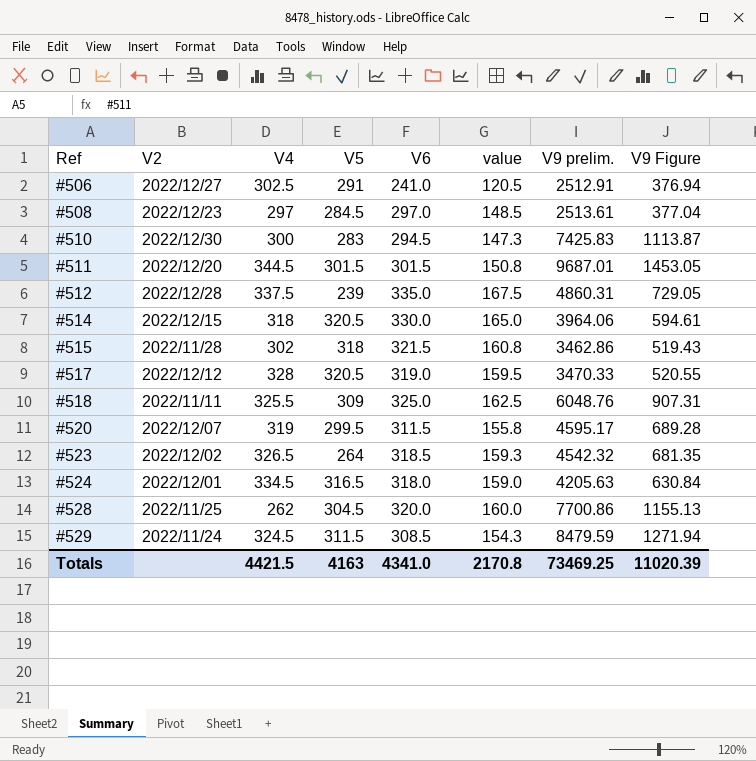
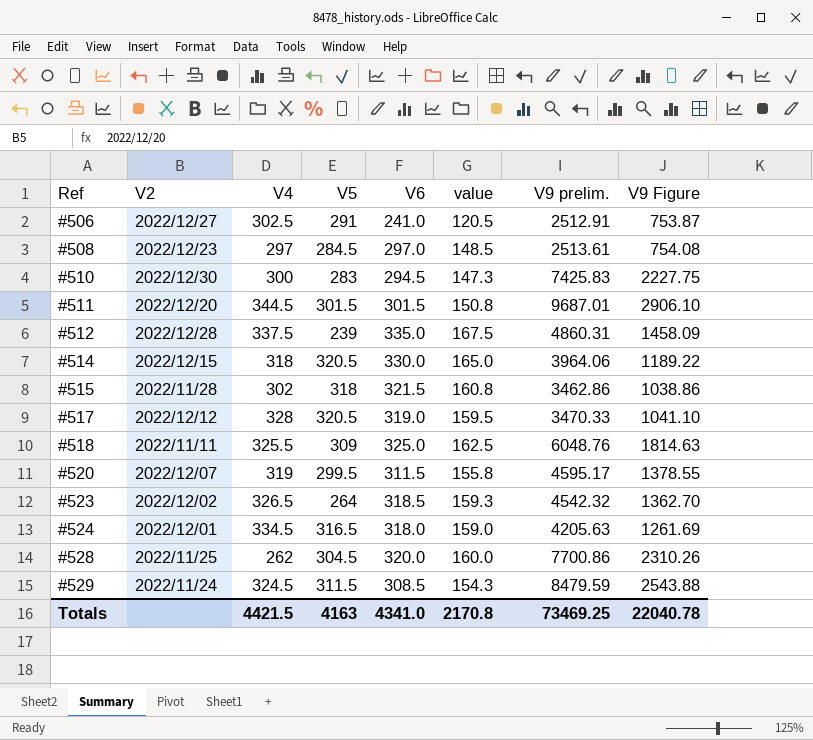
column V9 Figure | formula: [V9 prelim.] * 0.15 -> [V9 prelim.] * 0.3
Totals | V9 Figure: 11020.39 -> 22040.78

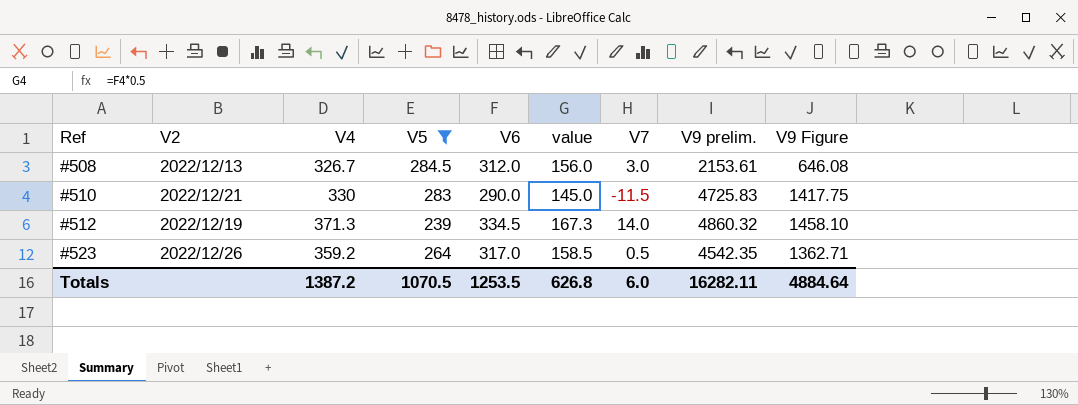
filter: none -> V5 <= 284.5
column V7 | position: none -> 7
#508 | V2: 2022/12/23 -> 2022/12/13
#508 | V4: 297 -> 326.7
#508 | V6: 297.0 -> 312.0
#508 | value: 148.5 -> 156.0
#508 | V9 prelim.: 2513.61 -> 2153.61
#508 | V9 Figure: 754.08 -> 646.08
#510 | V2: 2022/12/30 -> 2022/12/21
#510 | V4: 300 -> 330
#510 | V6: 294.5 -> 290.0
#510 | value: 147.3 -> 145.0
#510 | V9 prelim.: 7425.83 -> 4725.83
#510 | V9 Figure: 2227.75 -> 1417.75
#512 | V2: 2022/12/28 -> 2022/12/19
#512 | V4: 337.5 -> 371.3
#512 | V6: 335.0 -> 334.5
#512 | value: 167.5 -> 167.3
#512 | V9 prelim.: 4860.31 -> 4860.32
#512 | V9 Figure: 1458.09 -> 1458.10
#523 | V2: 2022/12/02 -> 2022/12/26
#523 | V4: 326.5 -> 359.2
#523 | V6: 318.5 -> 317.0
#523 | value: 159.3 -> 158.5
#523 | V9 prelim.: 4542.32 -> 4542.35
#523 | V9 Figure: 1362.70 -> 1362.71
Totals | V4: 4421.5 -> 1387.2
Totals | V5: 4163 -> 1070.5
Totals | V6: 4341.0 -> 1253.5
Totals | value: 2170.8 -> 626.8
Totals | V9 prelim.: 73469.25 -> 16282.11
Totals | V9 Figure: 22040.78 -> 4884.64

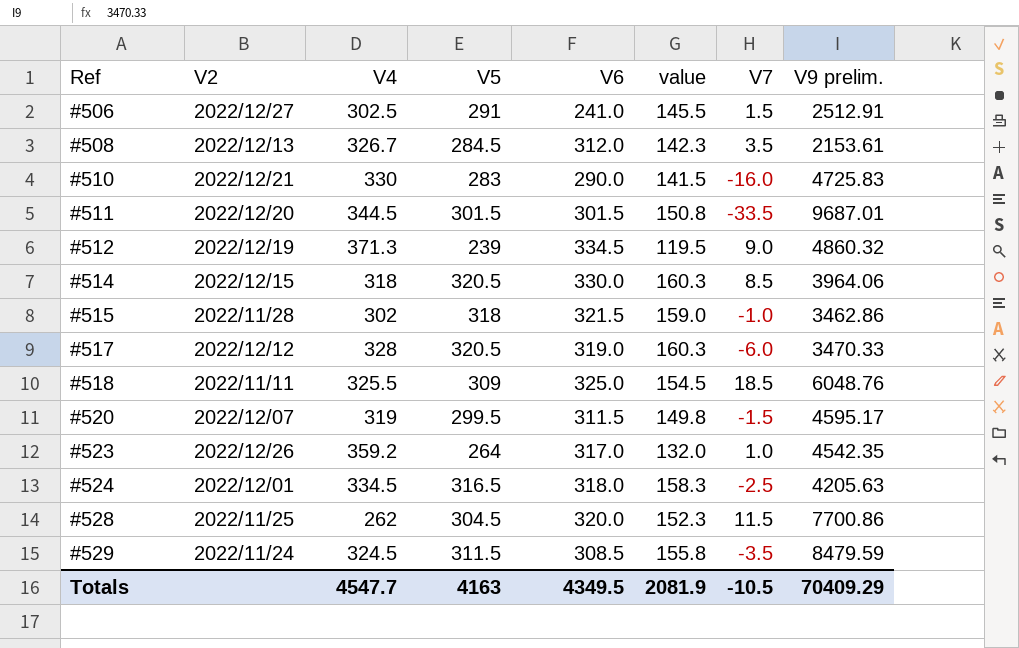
filter: V5 <= 284.5 -> none
column V9 Figure | formula: [V9 prelim.] * 0.3 -> none
column value | formula: [V6] * 0.5 -> [V5] * 0.5
#508 | V7: 3.0 -> 3.5
#510 | V7: -11.5 -> -16.0
#512 | V7: 14.0 -> 9.0
#523 | V7: 0.5 -> 1.0
Totals | V4: 1387.2 -> 4547.7
Totals | V5: 1070.5 -> 4163
Totals | V6: 1253.5 -> 4349.5
Totals | value: 626.8 -> 2081.9
Totals | V7: 6.0 -> -10.5
Totals | V9 prelim.: 16282.11 -> 70409.29

